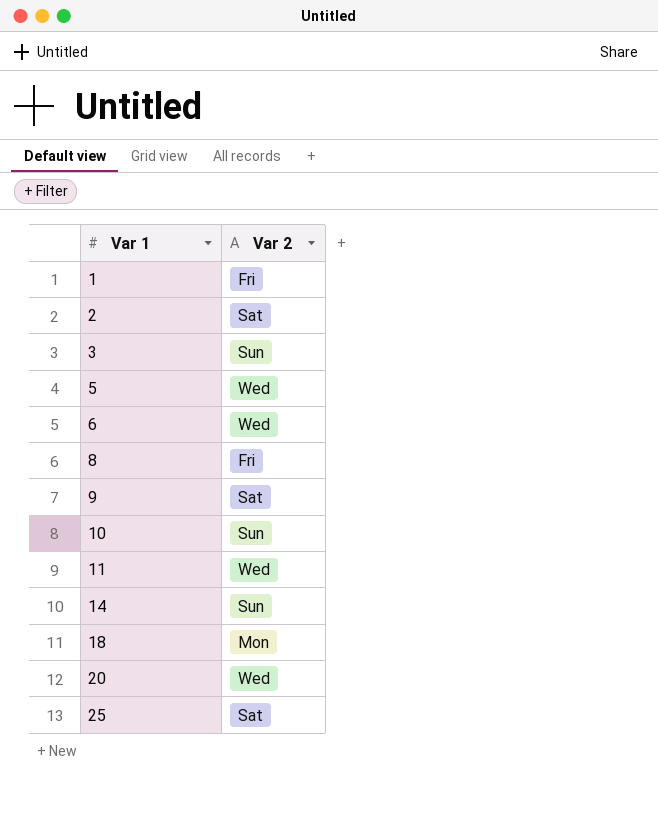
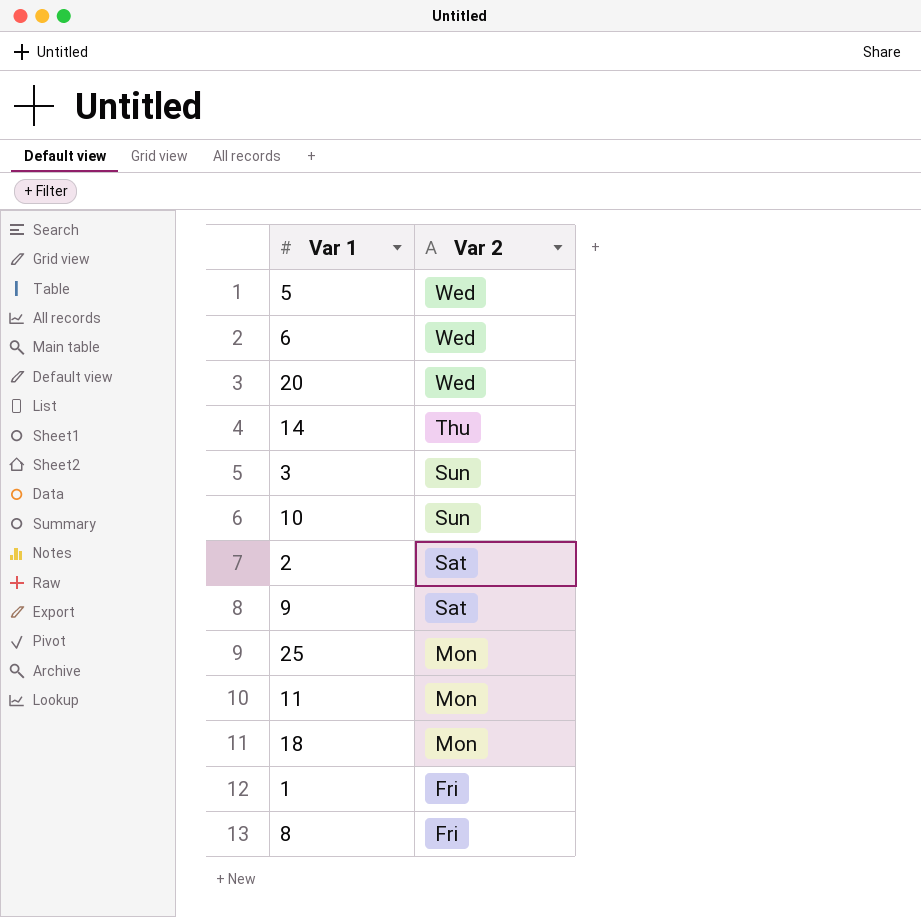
row order: Var 1 ascending -> Var 2 descending
14 | Var 2: Sun -> Thu
25 | Var 2: Sat -> Mon
11 | Var 2: Wed -> Mon

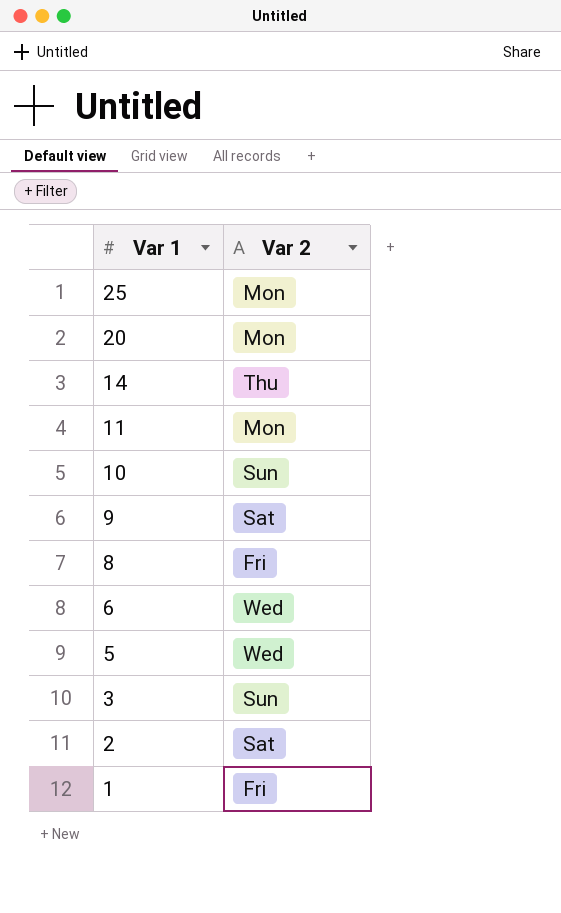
row order: Var 2 descending -> Var 1 descending
row 18: Mon -> none
20 | Var 2: Wed -> Mon

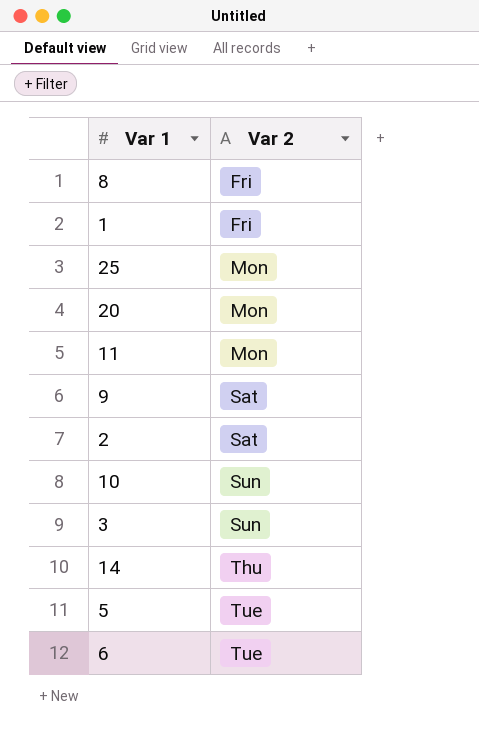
row order: Var 1 descending -> Var 2 ascending
5 | Var 2: Wed -> Tue
6 | Var 2: Wed -> Tue

